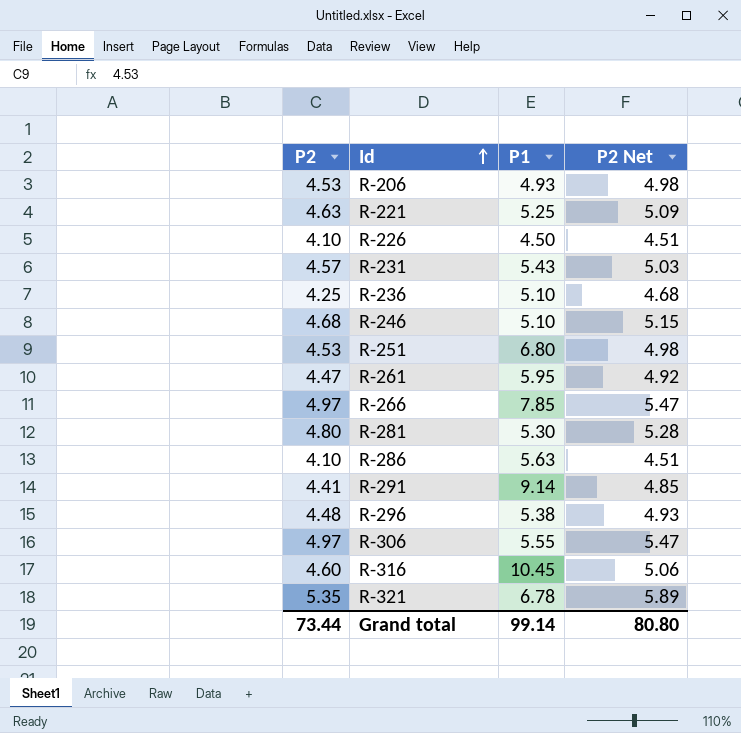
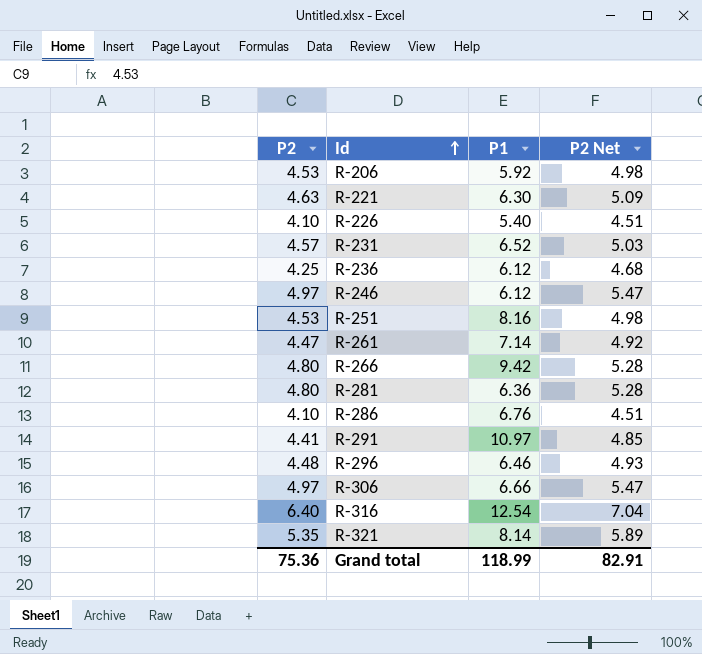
R-206 | P1: 4.93 -> 5.92
R-221 | P1: 5.25 -> 6.30
R-226 | P1: 4.50 -> 5.40
R-231 | P1: 5.43 -> 6.52
R-236 | P1: 5.10 -> 6.12
R-246 | P2: 4.68 -> 4.97
R-246 | P1: 5.10 -> 6.12
R-246 | P2 Net: 5.15 -> 5.47
R-251 | P1: 6.80 -> 8.16
R-261 | P1: 5.95 -> 7.14
R-266 | P2: 4.97 -> 4.80
R-266 | P1: 7.85 -> 9.42
R-266 | P2 Net: 5.47 -> 5.28
R-281 | P1: 5.30 -> 6.36
R-286 | P1: 5.63 -> 6.76
R-291 | P1: 9.14 -> 10.97
R-296 | P1: 5.38 -> 6.46
R-306 | P1: 5.55 -> 6.66
R-316 | P2: 4.60 -> 6.40
R-316 | P1: 10.45 -> 12.54
R-316 | P2 Net: 5.06 -> 7.04
R-321 | P1: 6.78 -> 8.14
Grand total | P2: 73.44 -> 75.36
Grand total | P1: 99.14 -> 118.99
Grand total | P2 Net: 80.80 -> 82.91

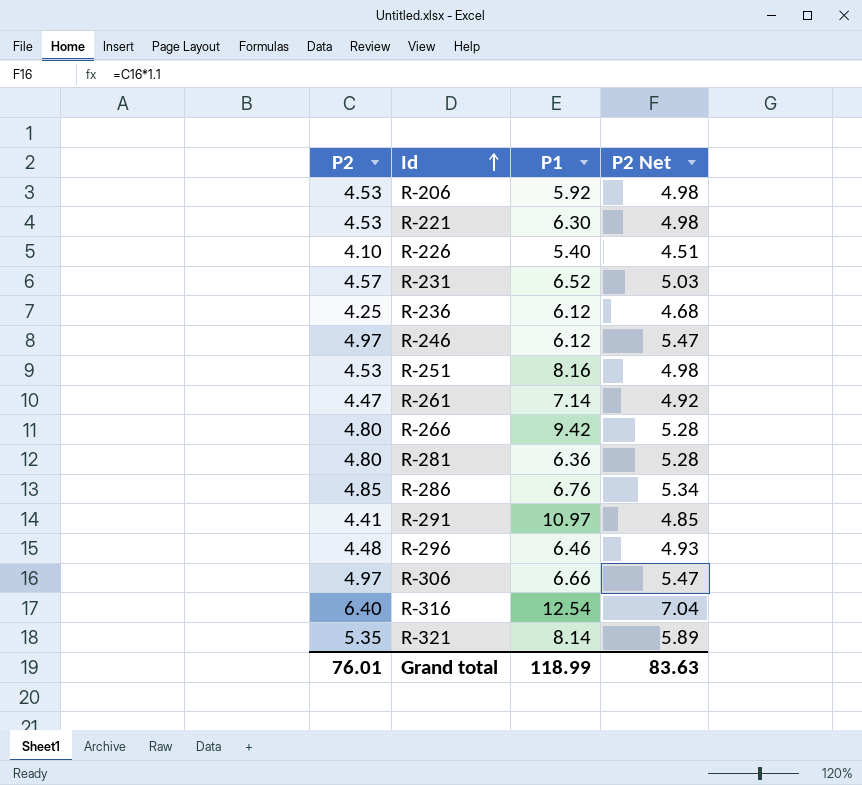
R-221 | P2: 4.63 -> 4.53
R-221 | P2 Net: 5.09 -> 4.98
R-286 | P2: 4.10 -> 4.85
R-286 | P2 Net: 4.51 -> 5.34
Grand total | P2: 75.36 -> 76.01
Grand total | P2 Net: 82.91 -> 83.63

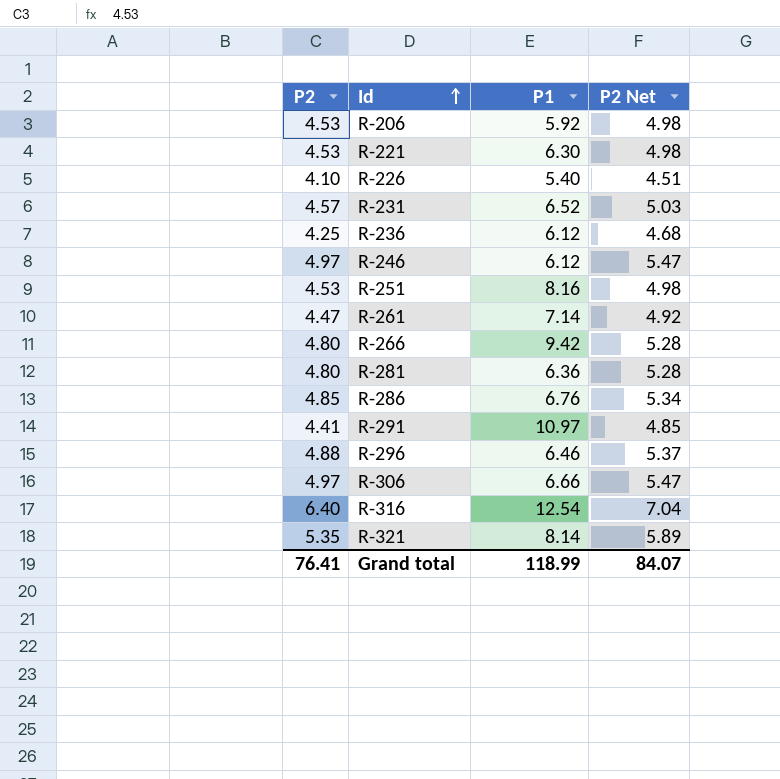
R-296 | P2: 4.48 -> 4.88
R-296 | P2 Net: 4.93 -> 5.37
Grand total | P2: 76.01 -> 76.41
Grand total | P2 Net: 83.63 -> 84.07

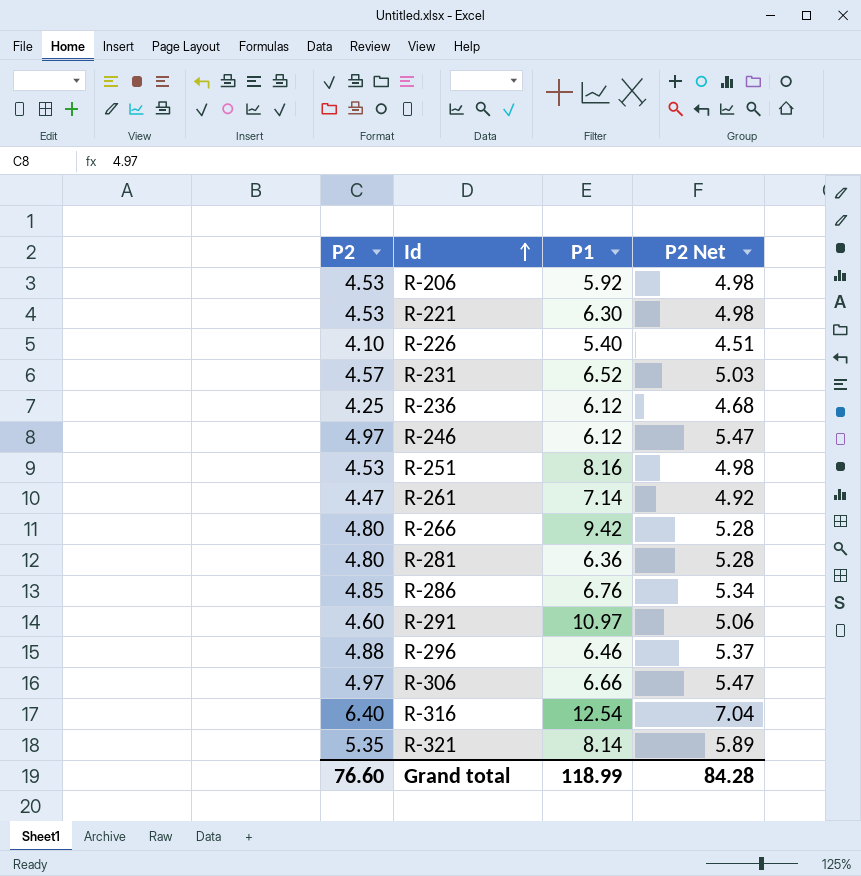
R-291 | P2: 4.41 -> 4.60
R-291 | P2 Net: 4.85 -> 5.06
Grand total | P2: 76.41 -> 76.60
Grand total | P2 Net: 84.07 -> 84.28

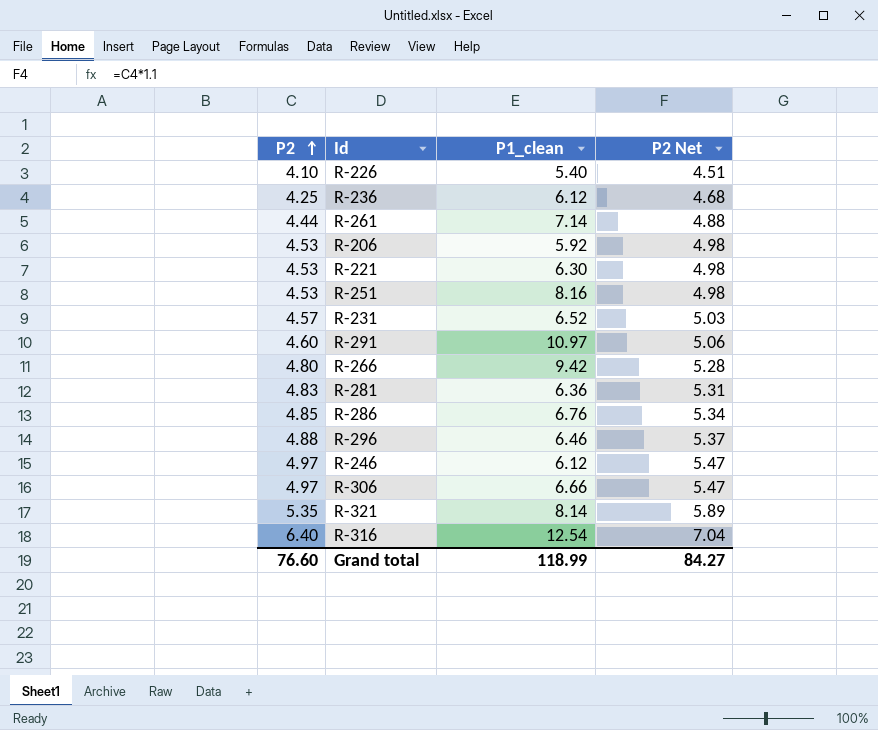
row order: Id ascending -> P2 ascending
column name: P1 -> P1_clean
R-261 | P2: 4.47 -> 4.44
R-261 | P2 Net: 4.92 -> 4.88
R-281 | P2: 4.80 -> 4.83
R-281 | P2 Net: 5.28 -> 5.31
Grand total | P2 Net: 84.28 -> 84.27

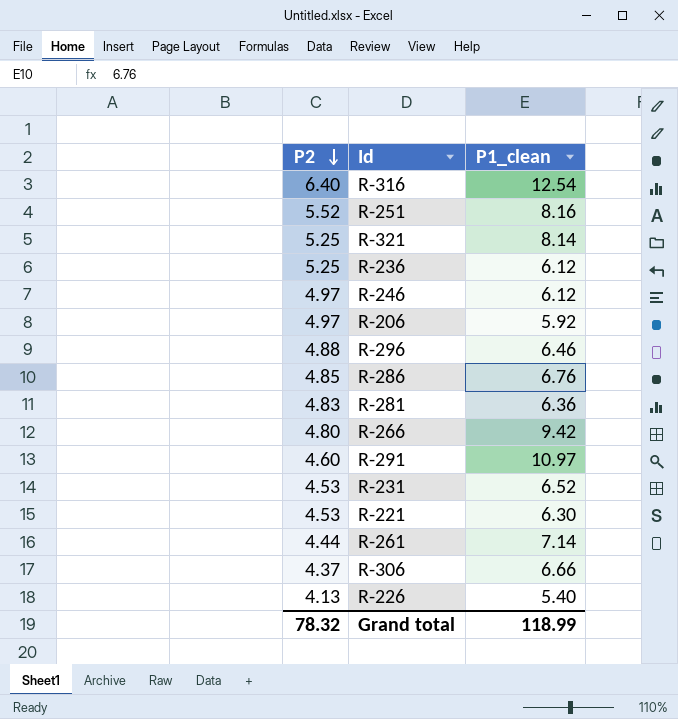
row order: P2 ascending -> P2 descending
column P2 Net | formula: [P2] * 1.1 -> none
R-251 | P2: 4.53 -> 5.52
R-321 | P2: 5.35 -> 5.25
R-236 | P2: 4.25 -> 5.25
R-206 | P2: 4.53 -> 4.97
R-231 | P2: 4.57 -> 4.53
R-306 | P2: 4.97 -> 4.37
R-226 | P2: 4.10 -> 4.13
Grand total | P2: 76.60 -> 78.32

